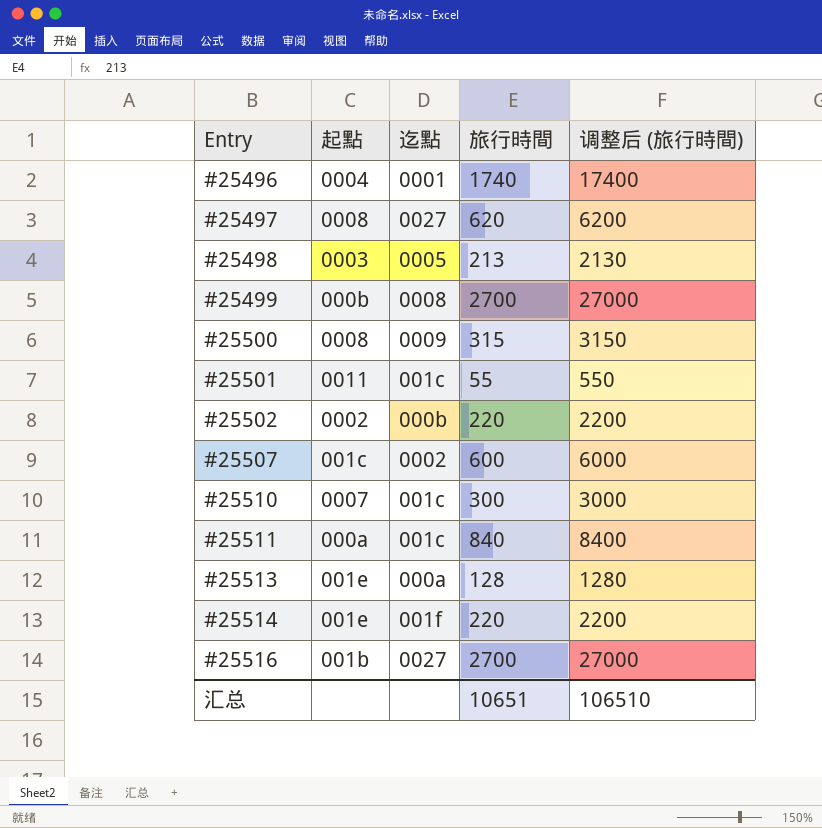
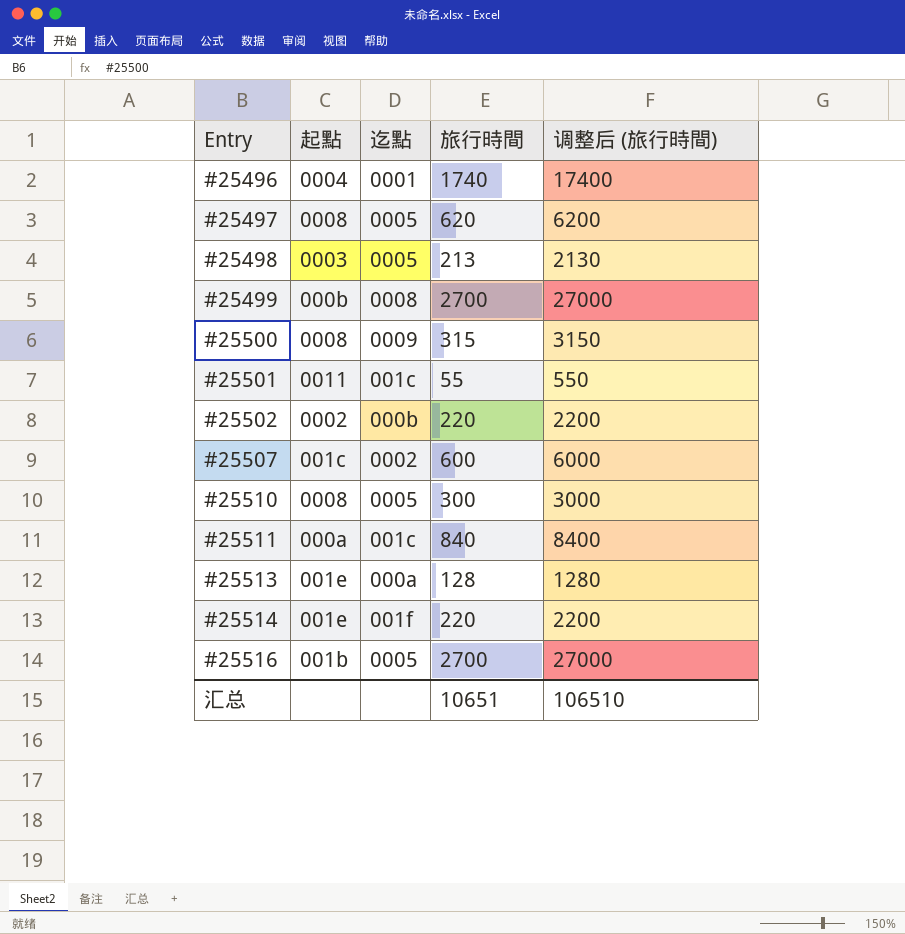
#25497 | 迄點: 0027 -> 0005
#25510 | 起點: 0007 -> 0008
#25510 | 迄點: 001c -> 0005
#25516 | 迄點: 0027 -> 0005

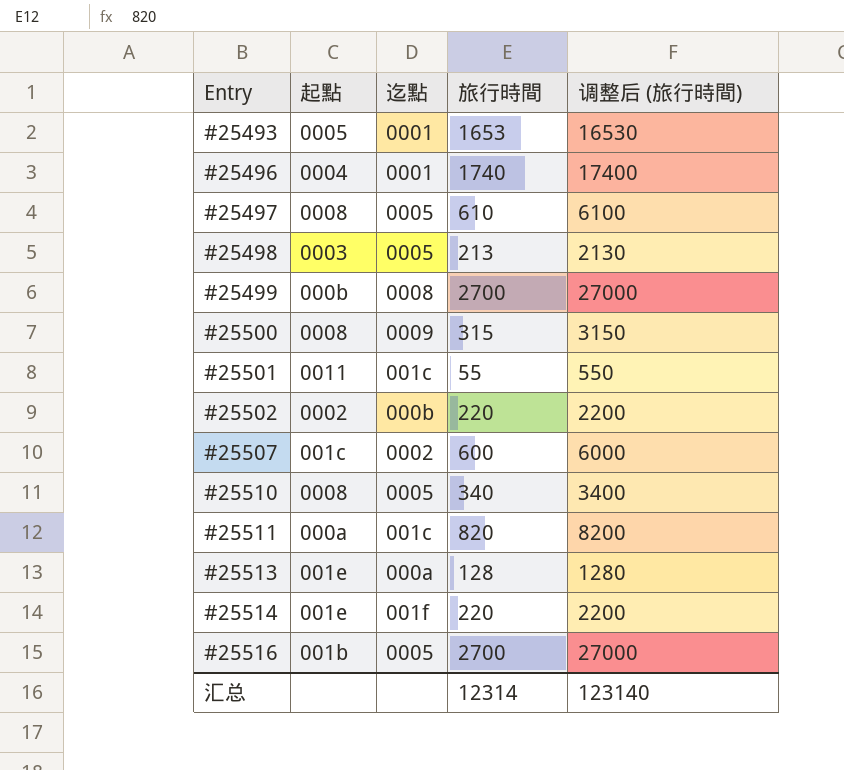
row #25493: none -> 0005 | 0001 | 1653 | 16530
#25497 | 旅行時間: 620 -> 610
#25497 | 调整后 (旅行時間): 6200 -> 6100
#25510 | 旅行時間: 300 -> 340
#25510 | 调整后 (旅行時間): 3000 -> 3400
#25511 | 旅行時間: 840 -> 820
#25511 | 调整后 (旅行時間): 8400 -> 8200
汇总 | 旅行時間: 10651 -> 12314
汇总 | 调整后 (旅行時間): 106510 -> 123140

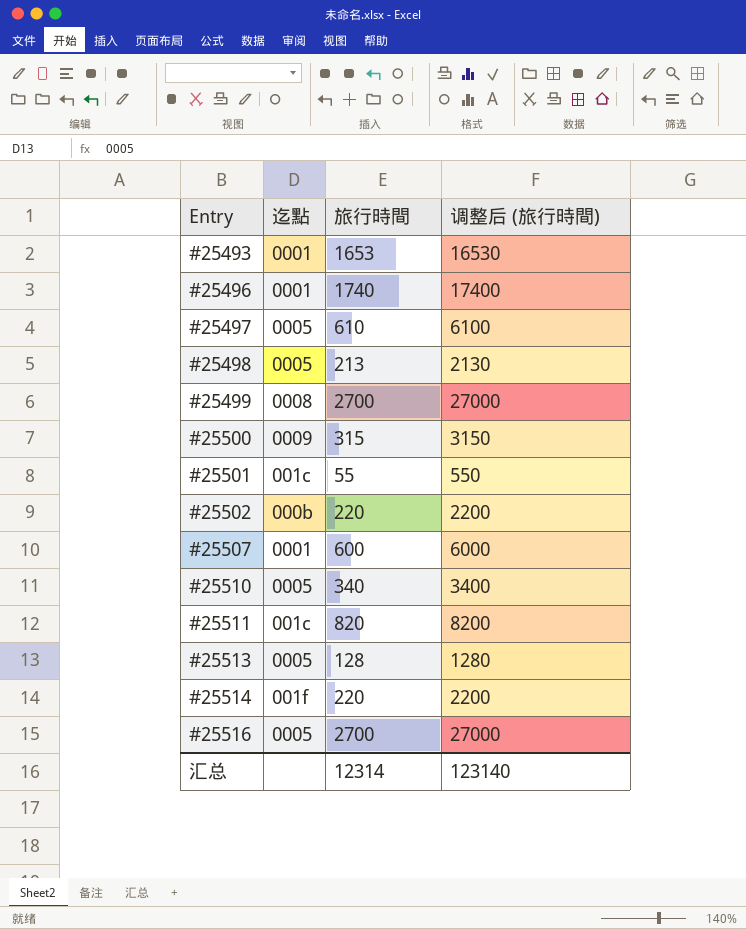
column 起點 | position: 2 -> none
#25507 | 迄點: 0002 -> 0001
#25513 | 迄點: 000a -> 0005

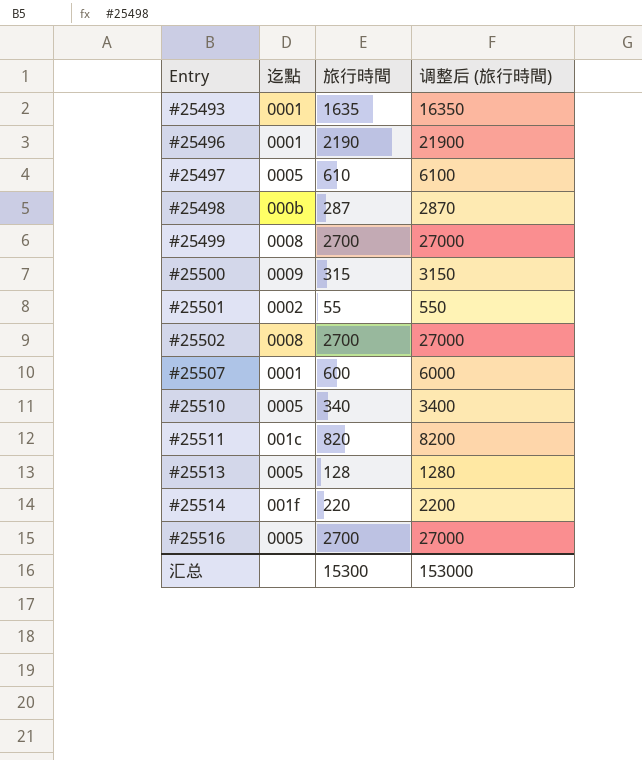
#25493 | 旅行時間: 1653 -> 1635
#25493 | 调整后 (旅行時間): 16530 -> 16350
#25496 | 旅行時間: 1740 -> 2190
#25496 | 调整后 (旅行時間): 17400 -> 21900
#25498 | 迄點: 0005 -> 000b
#25498 | 旅行時間: 213 -> 287
#25498 | 调整后 (旅行時間): 2130 -> 2870
#25501 | 迄點: 001c -> 0002
#25502 | 迄點: 000b -> 0008
#25502 | 旅行時間: 220 -> 2700
#25502 | 调整后 (旅行時間): 2200 -> 27000
汇总 | 旅行時間: 12314 -> 15300
汇总 | 调整后 (旅行時間): 123140 -> 153000

